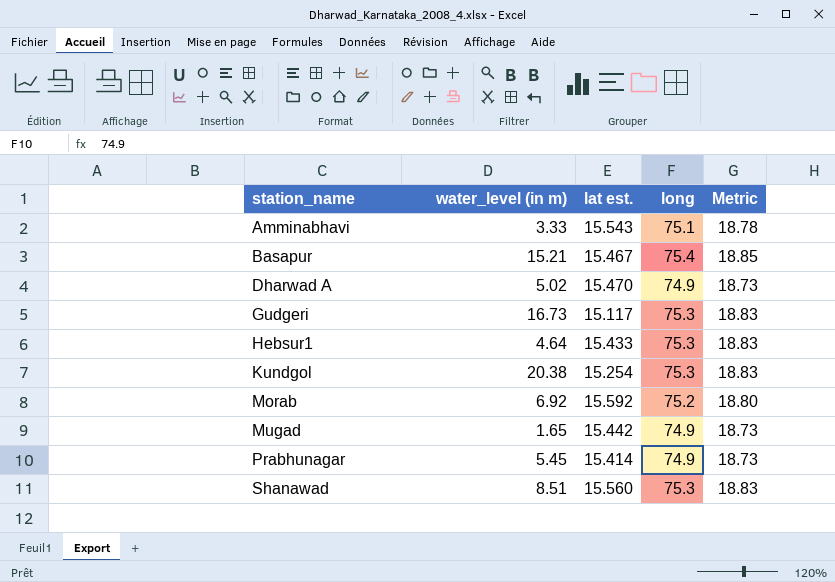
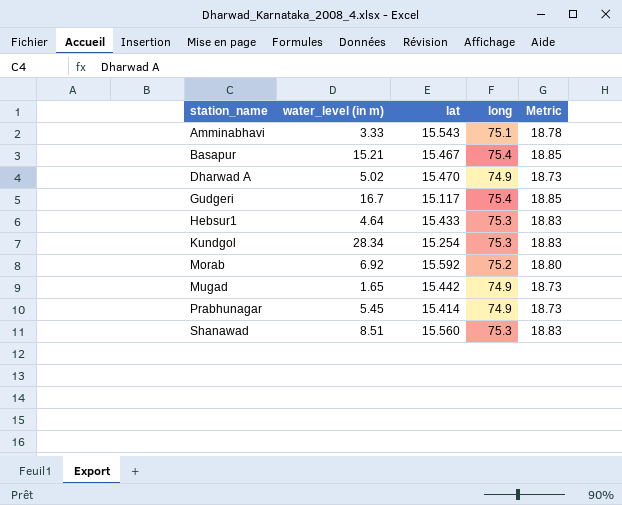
column name: lat est. -> lat
Gudgeri | water_level (in m): 16.73 -> 16.7
Gudgeri | long: 75.3 -> 75.4
Gudgeri | Metric: 18.83 -> 18.85
Kundgol | water_level (in m): 20.38 -> 28.34

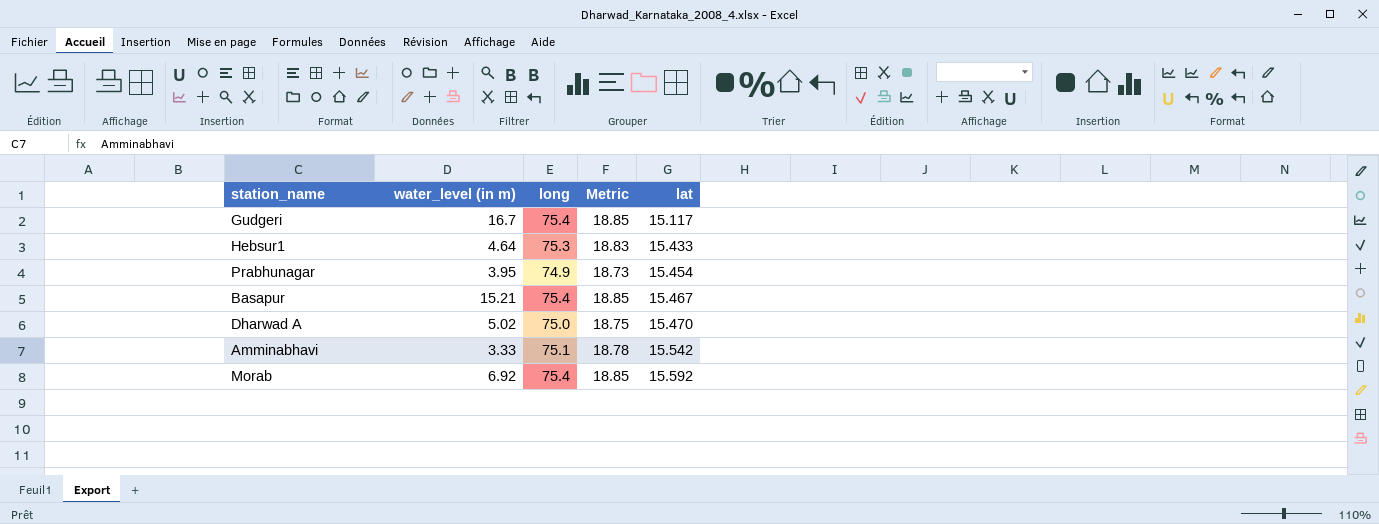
row order: station_name ascending -> lat ascending
column lat | position: 3 -> 5
row Kundgol: 28.34 | 15.254 | 75.3 | 18.83 -> none
row Mugad: 1.65 | 15.442 | 74.9 | 18.73 -> none
row Shanawad: 8.51 | 15.560 | 75.3 | 18.83 -> none
Prabhunagar | water_level (in m): 5.45 -> 3.95
Prabhunagar | lat: 15.414 -> 15.454
Dharwad A | long: 74.9 -> 75.0
Dharwad A | Metric: 18.73 -> 18.75
Amminabhavi | lat: 15.543 -> 15.542
Morab | long: 75.2 -> 75.4
Morab | Metric: 18.80 -> 18.85

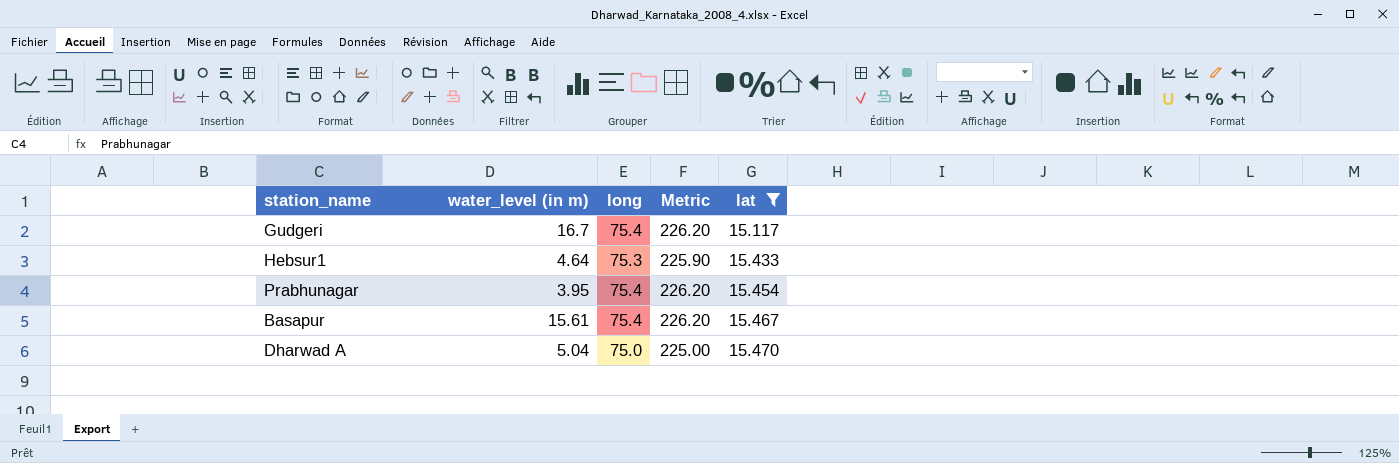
filter: none -> lat <= 15.470
column Metric | formula: [long] * 0.25 -> [long] * 3
Prabhunagar | long: 74.9 -> 75.4
Basapur | water_level (in m): 15.21 -> 15.61
Dharwad A | water_level (in m): 5.02 -> 5.04

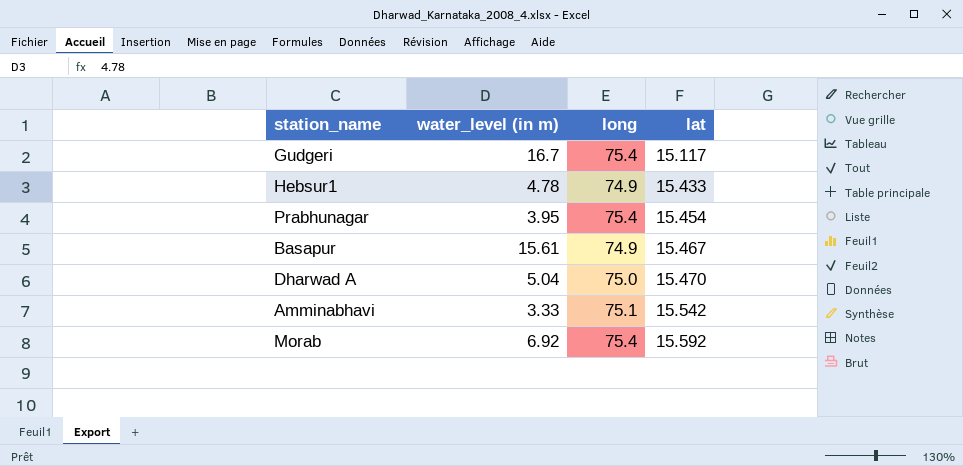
filter: lat <= 15.470 -> none
column Metric | formula: [long] * 3 -> none
Hebsur1 | water_level (in m): 4.64 -> 4.78
Hebsur1 | long: 75.3 -> 74.9
Basapur | long: 75.4 -> 74.9

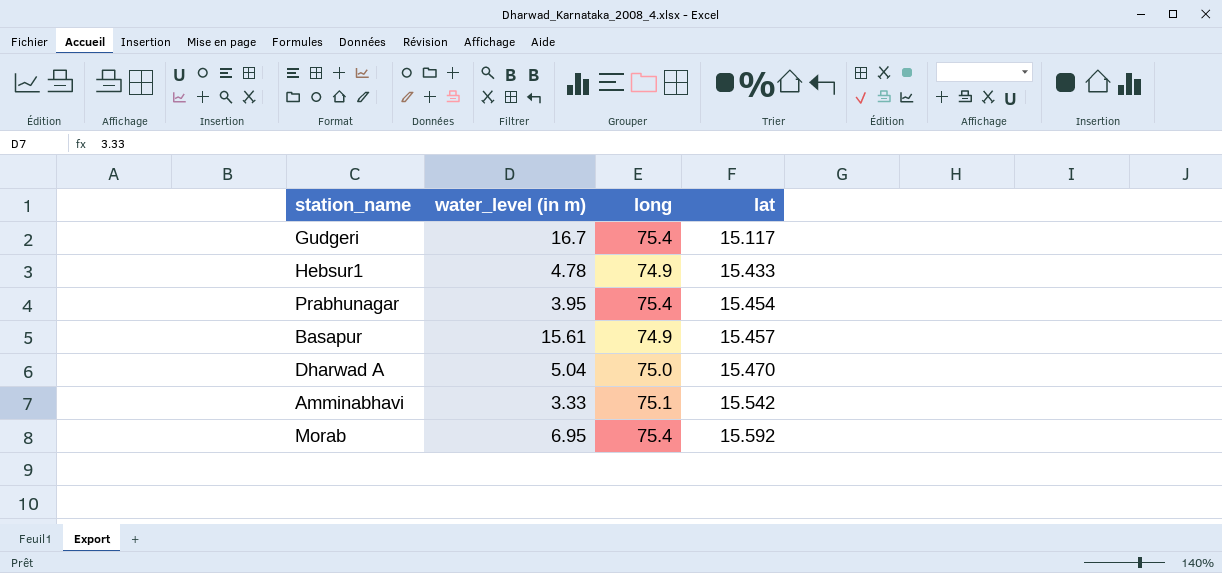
Basapur | lat: 15.467 -> 15.457
Morab | water_level (in m): 6.92 -> 6.95

